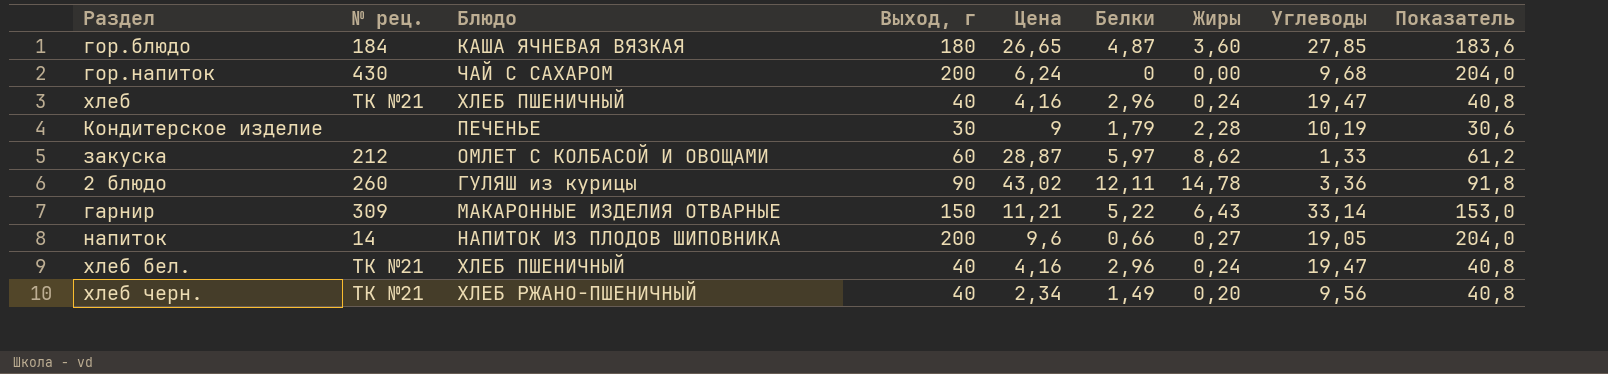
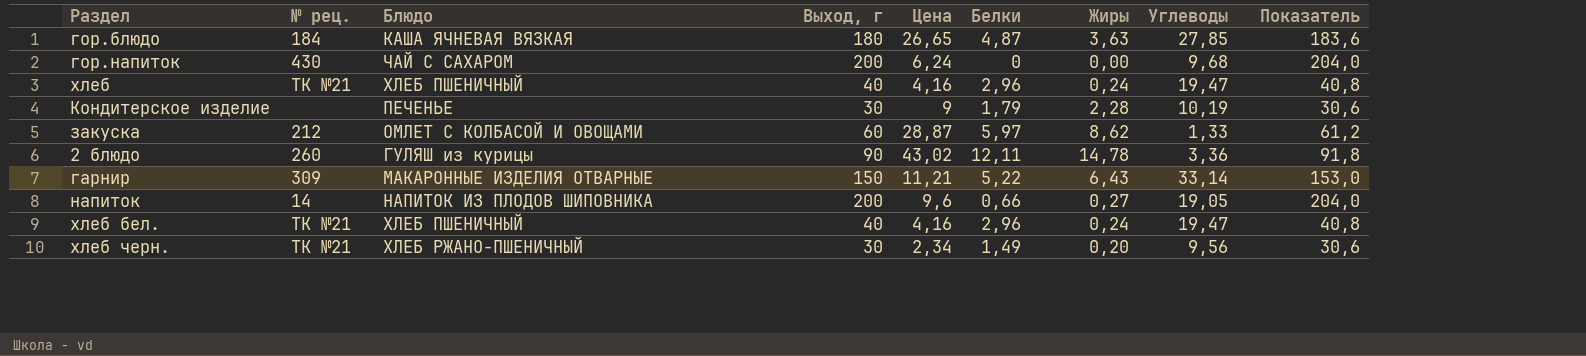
гор.блюдо | Жиры: 3,60 -> 3,63
хлеб черн. | Выход, г: 40 -> 30
хлеб черн. | Показатель: 40,8 -> 30,6

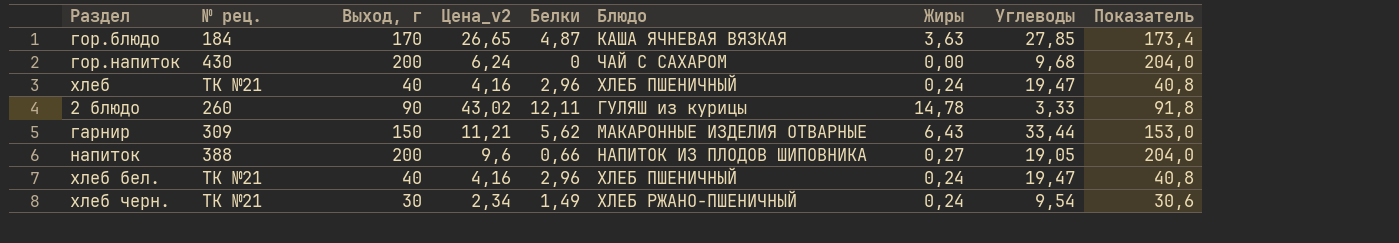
column name: Цена -> Цена_v2
column Блюдо | position: 3 -> 6
row Кондитерское изделие: none | ПЕЧЕНЬЕ | 30 | 9 | 1,79 | 2,28 | 10,19 | 30,6 -> none
row закуска: 212 | ОМЛЕТ С КОЛБАСОЙ И ОВОЩАМИ | 60 | 28,87 | 5,97 | 8,62 | 1,33 | 61,2 -> none
гор.блюдо | Выход, г: 180 -> 170
гор.блюдо | Показатель: 183,6 -> 173,4
2 блюдо | Углеводы: 3,36 -> 3,33
гарнир | Белки: 5,22 -> 5,62
гарнир | Углеводы: 33,14 -> 33,44
напиток | № рец.: 14 -> 388
хлеб черн. | Жиры: 0,20 -> 0,24
хлеб черн. | Углеводы: 9,56 -> 9,54

